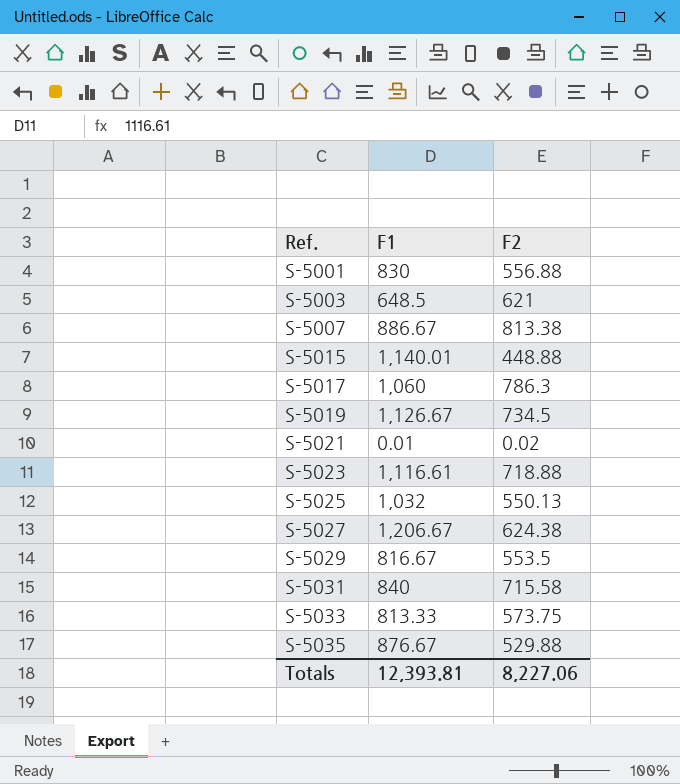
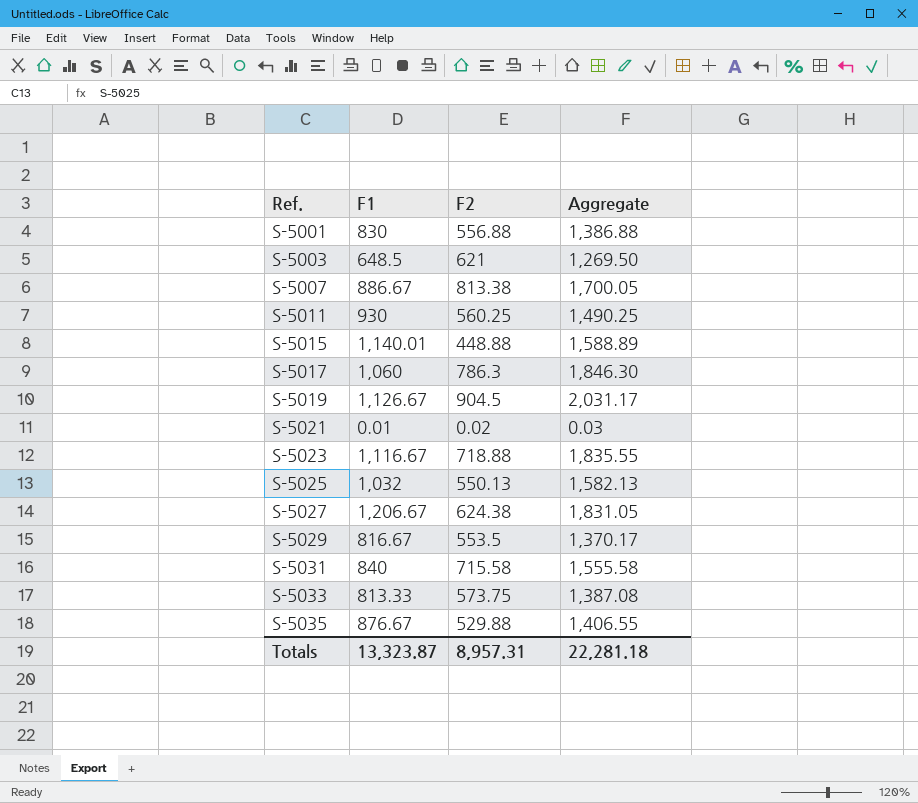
column Aggregate | formula: none -> [F1] + [F2]
row S-5011: none -> 930 | 560.25 | 1,490.25
S-5019 | F2: 734.5 -> 904.5
S-5023 | F1: 1,116.61 -> 1,116.67
Totals | F1: 12,393.81 -> 13,323.87
Totals | F2: 8,227.06 -> 8,957.31

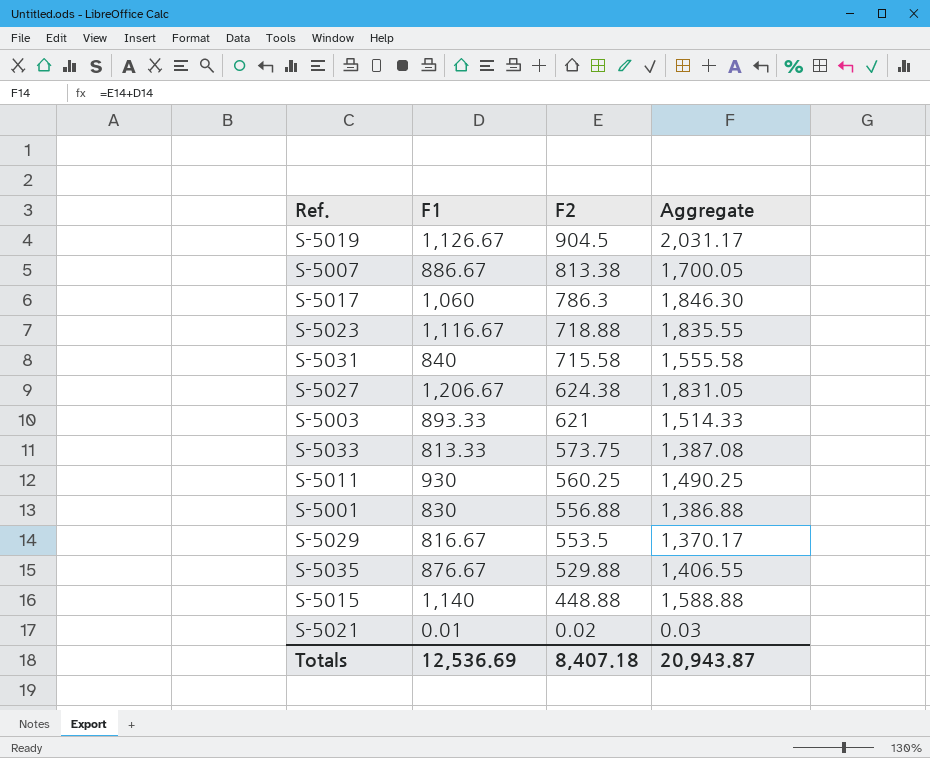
row order: Ref. ascending -> F2 descending
row S-5025: 1,032 | 550.13 | 1,582.13 -> none
S-5003 | F1: 648.5 -> 893.33
S-5003 | Aggregate: 1,269.50 -> 1,514.33
S-5015 | F1: 1,140.01 -> 1,140
S-5015 | Aggregate: 1,588.89 -> 1,588.88
Totals | F1: 13,323.87 -> 12,536.69
Totals | F2: 8,957.31 -> 8,407.18
Totals | Aggregate: 22,281.18 -> 20,943.87

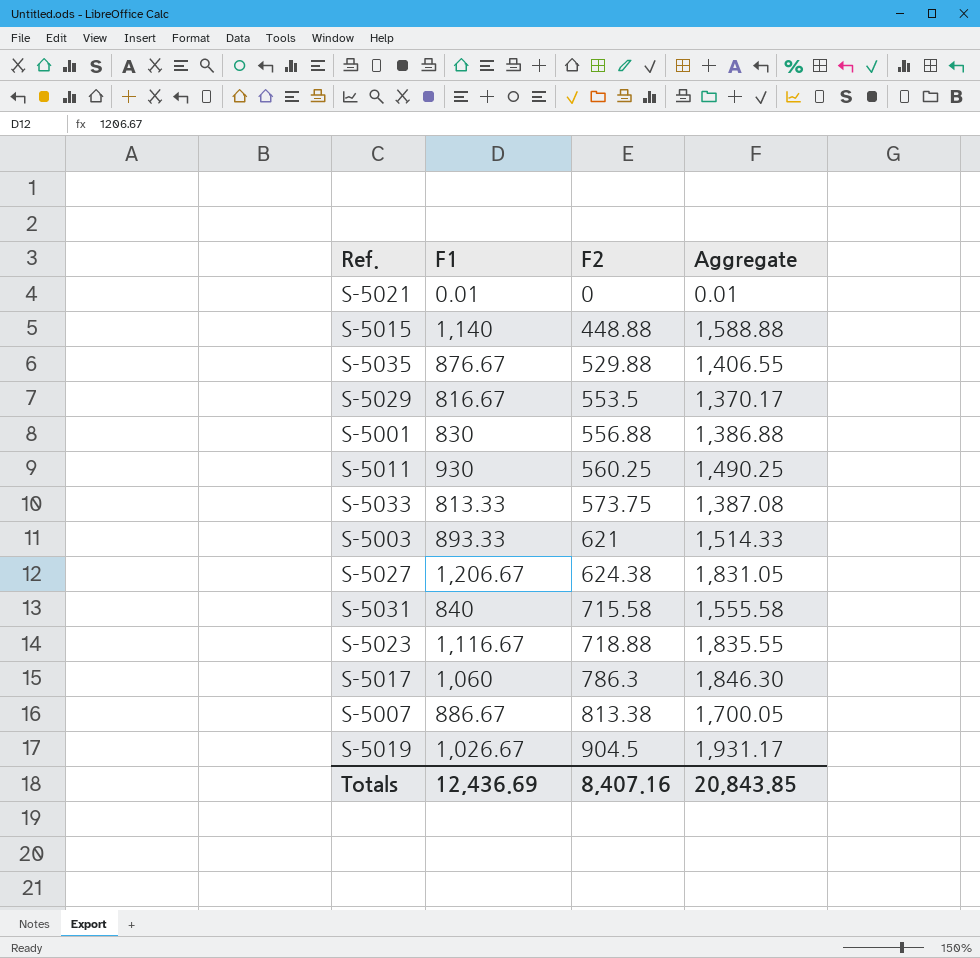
row order: F2 descending -> F2 ascending
S-5021 | F2: 0.02 -> 0
S-5021 | Aggregate: 0.03 -> 0.01
S-5019 | F1: 1,126.67 -> 1,026.67
S-5019 | Aggregate: 2,031.17 -> 1,931.17
Totals | F1: 12,536.69 -> 12,436.69
Totals | F2: 8,407.18 -> 8,407.16
Totals | Aggregate: 20,943.87 -> 20,843.85

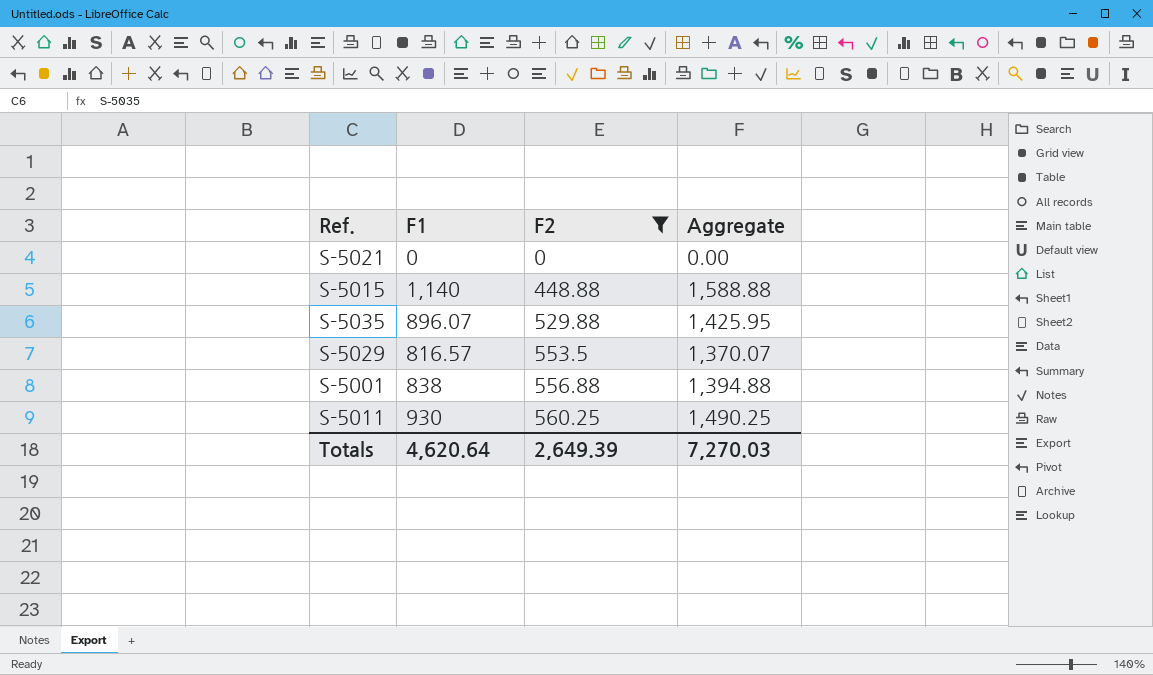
filter: none -> F2 <= 560.25
S-5021 | F1: 0.01 -> 0
S-5021 | Aggregate: 0.01 -> 0.00
S-5035 | F1: 876.67 -> 896.07
S-5035 | Aggregate: 1,406.55 -> 1,425.95
S-5029 | F1: 816.67 -> 816.57
S-5029 | Aggregate: 1,370.17 -> 1,370.07
S-5001 | F1: 830 -> 838
S-5001 | Aggregate: 1,386.88 -> 1,394.88
Totals | F1: 12,436.69 -> 4,620.64
Totals | F2: 8,407.16 -> 2,649.39
Totals | Aggregate: 20,843.85 -> 7,270.03

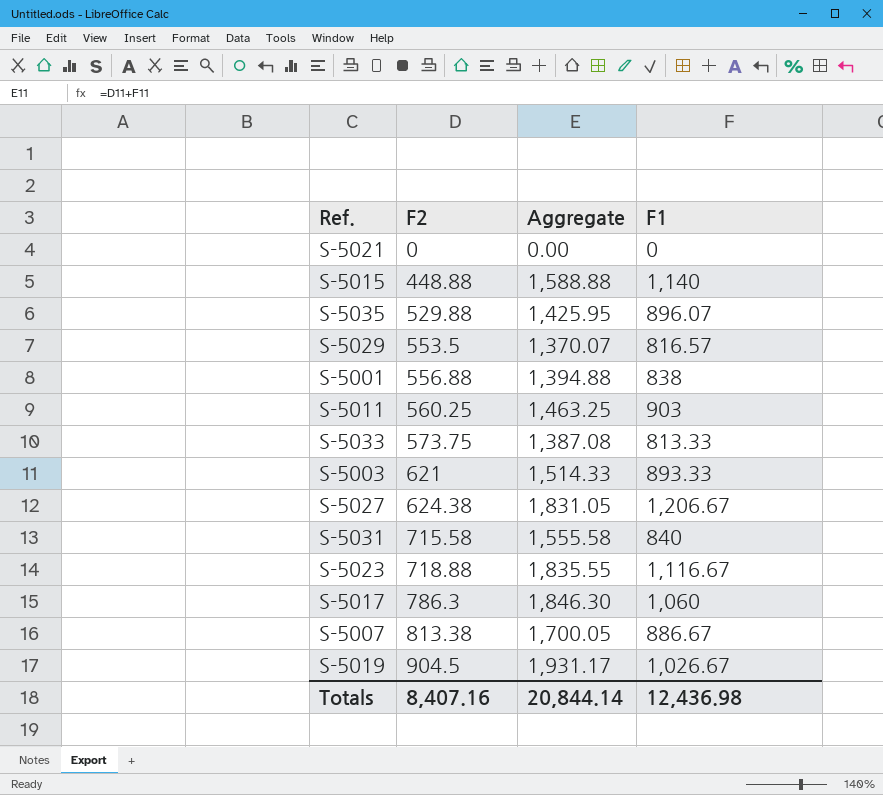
filter: F2 <= 560.25 -> none
column F1 | position: 2 -> 4
S-5011 | Aggregate: 1,490.25 -> 1,463.25
S-5011 | F1: 930 -> 903
Totals | F2: 2,649.39 -> 8,407.16
Totals | Aggregate: 7,270.03 -> 20,844.14
Totals | F1: 4,620.64 -> 12,436.98

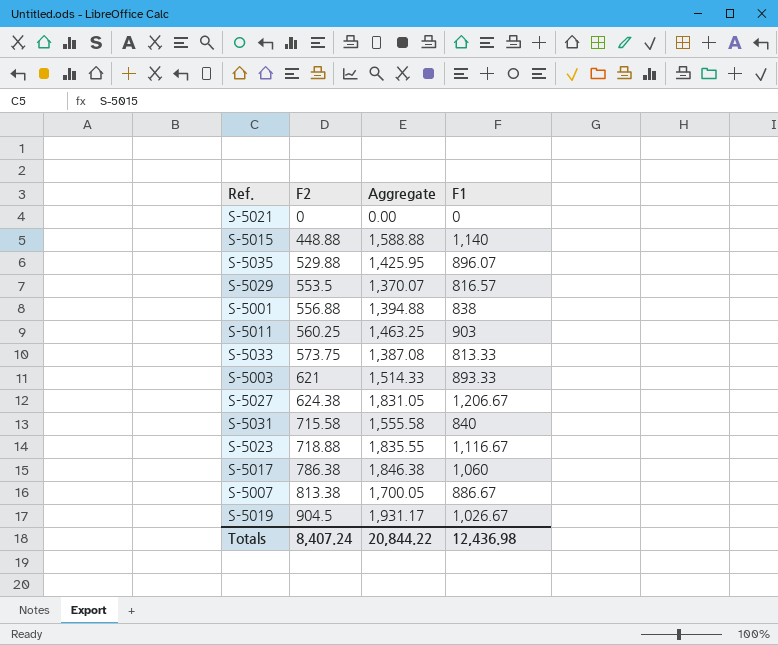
S-5017 | F2: 786.3 -> 786.38
S-5017 | Aggregate: 1,846.30 -> 1,846.38
Totals | F2: 8,407.16 -> 8,407.24
Totals | Aggregate: 20,844.14 -> 20,844.22

